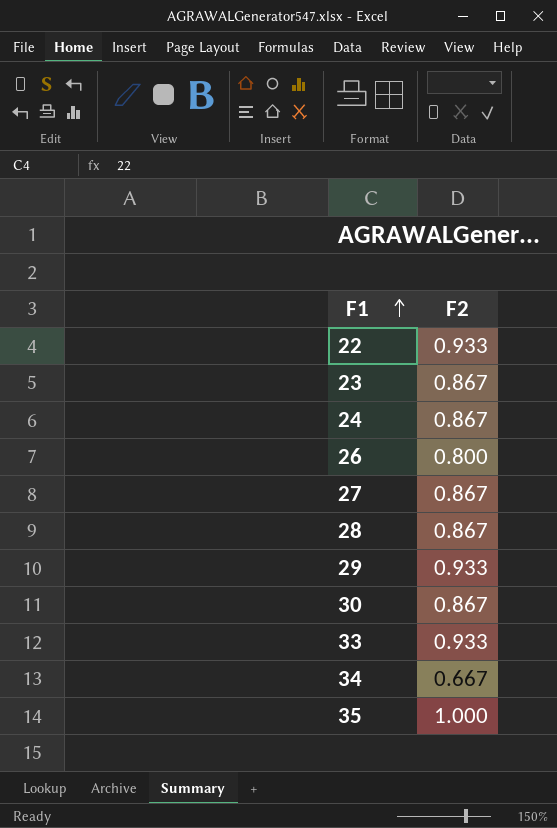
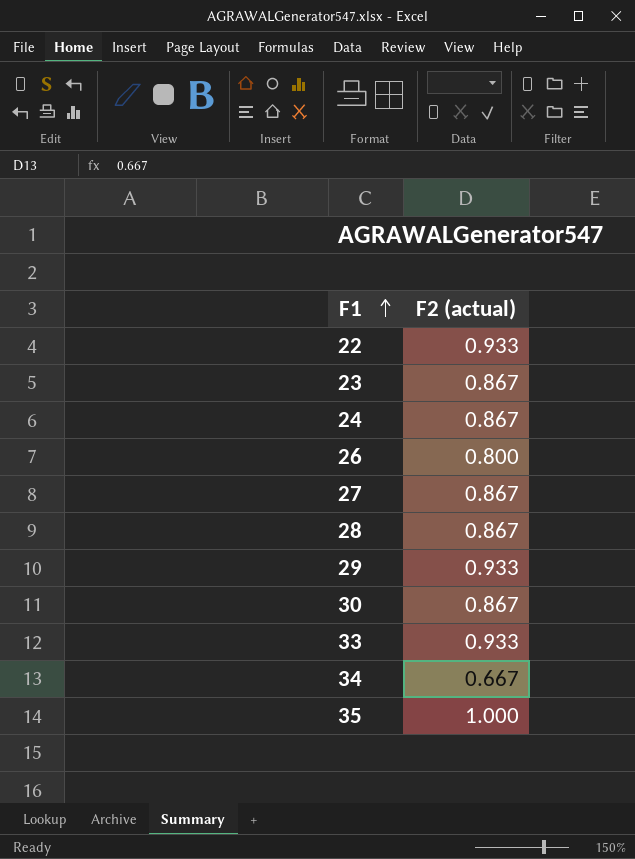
column name: F2 -> F2 (actual)

